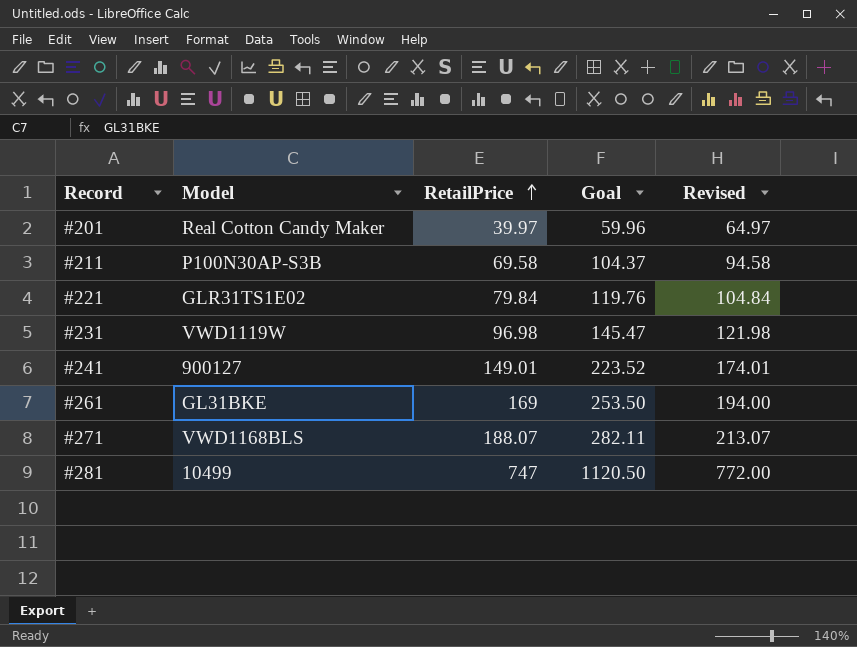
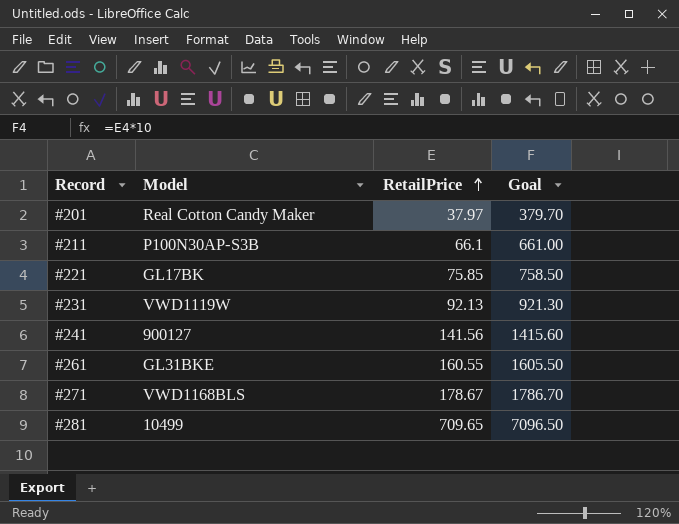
column Revised | formula: [RetailPrice] + 25 -> none
column Goal | formula: [RetailPrice] * 1.5 -> [RetailPrice] * 10
#201 | RetailPrice: 39.97 -> 37.97
#211 | RetailPrice: 69.58 -> 66.1
#221 | Model: GLR31TS1E02 -> GL17BK
#221 | RetailPrice: 79.84 -> 75.85
#231 | RetailPrice: 96.98 -> 92.13
#241 | RetailPrice: 149.01 -> 141.56
#261 | RetailPrice: 169 -> 160.55
#271 | RetailPrice: 188.07 -> 178.67
#281 | RetailPrice: 747 -> 709.65

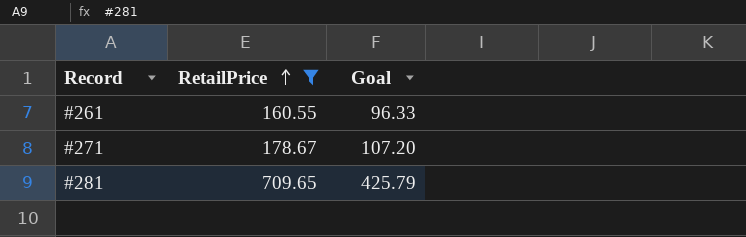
filter: none -> RetailPrice >= 160.55
column Model | position: 2 -> none
column Goal | formula: [RetailPrice] * 10 -> [RetailPrice] * 0.6

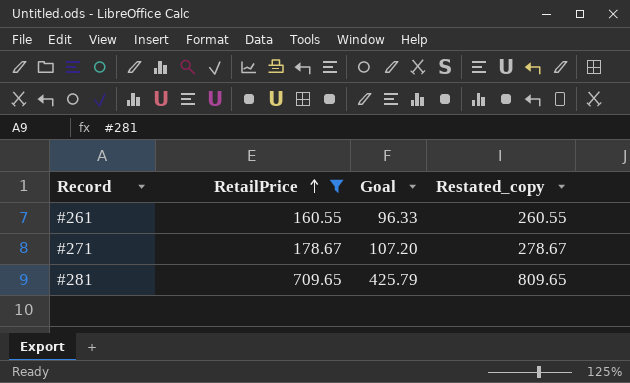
column Restated_copy | formula: none -> [RetailPrice] + 100

